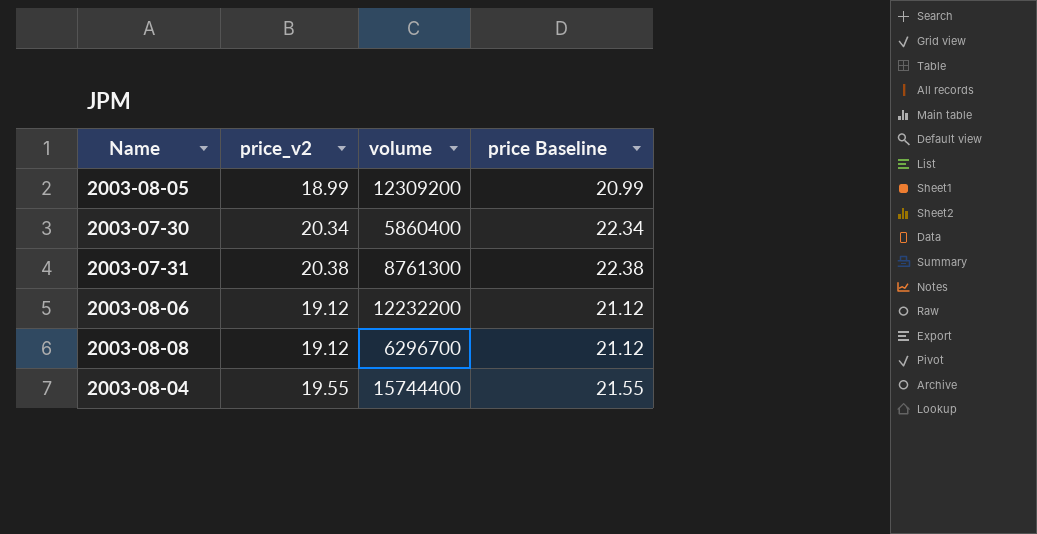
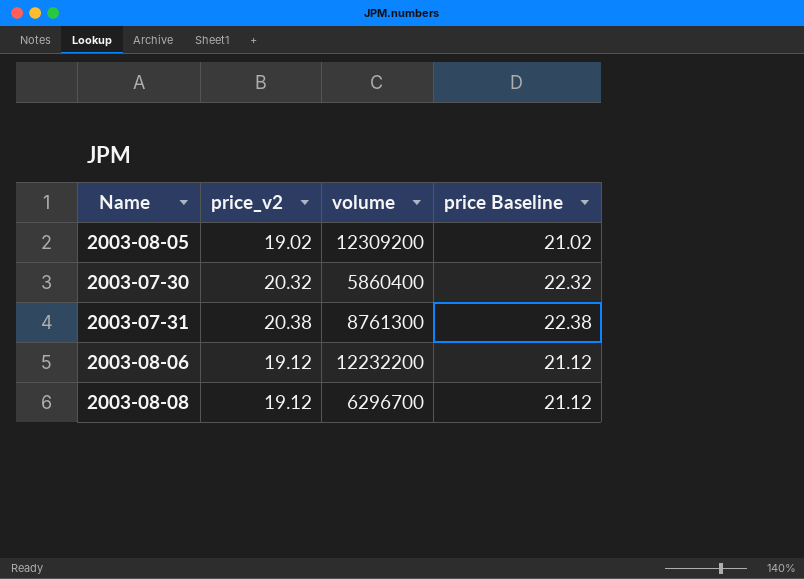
row 2003-08-04: 19.55 | 15744400 | 21.55 -> none
2003-08-05 | price_v2: 18.99 -> 19.02
2003-08-05 | price Baseline: 20.99 -> 21.02
2003-07-30 | price_v2: 20.34 -> 20.32
2003-07-30 | price Baseline: 22.34 -> 22.32

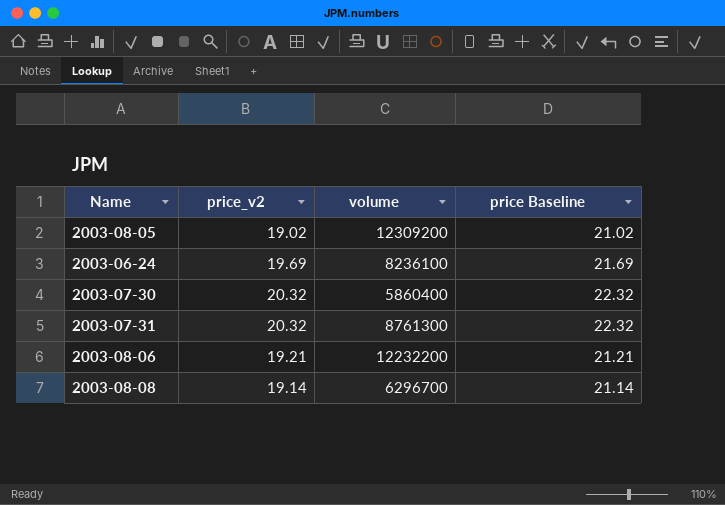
row 2003-06-24: none -> 19.69 | 8236100 | 21.69
2003-07-31 | price_v2: 20.38 -> 20.32
2003-07-31 | price Baseline: 22.38 -> 22.32
2003-08-06 | price_v2: 19.12 -> 19.21
2003-08-06 | price Baseline: 21.12 -> 21.21
2003-08-08 | price_v2: 19.12 -> 19.14
2003-08-08 | price Baseline: 21.12 -> 21.14

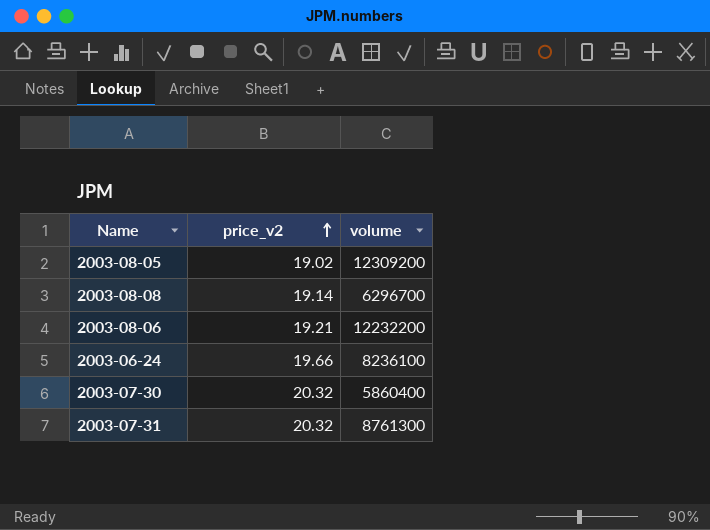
row order: none -> price_v2 ascending
column price Baseline | formula: [price_v2] + 2 -> none
2003-06-24 | price_v2: 19.69 -> 19.66

